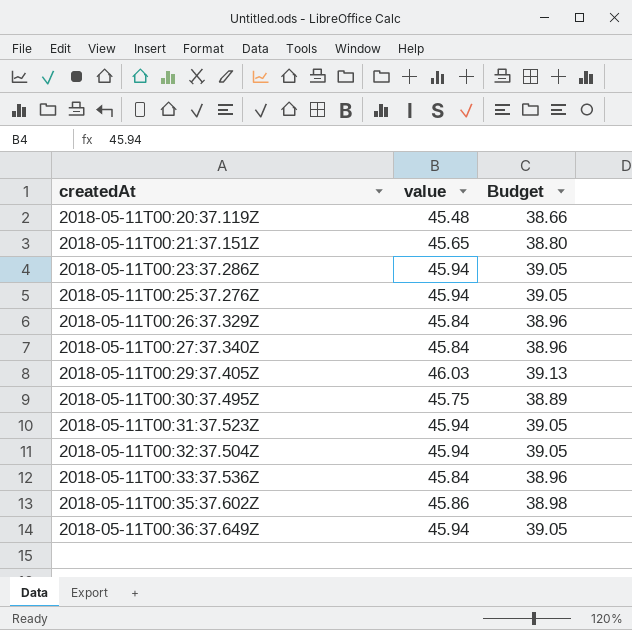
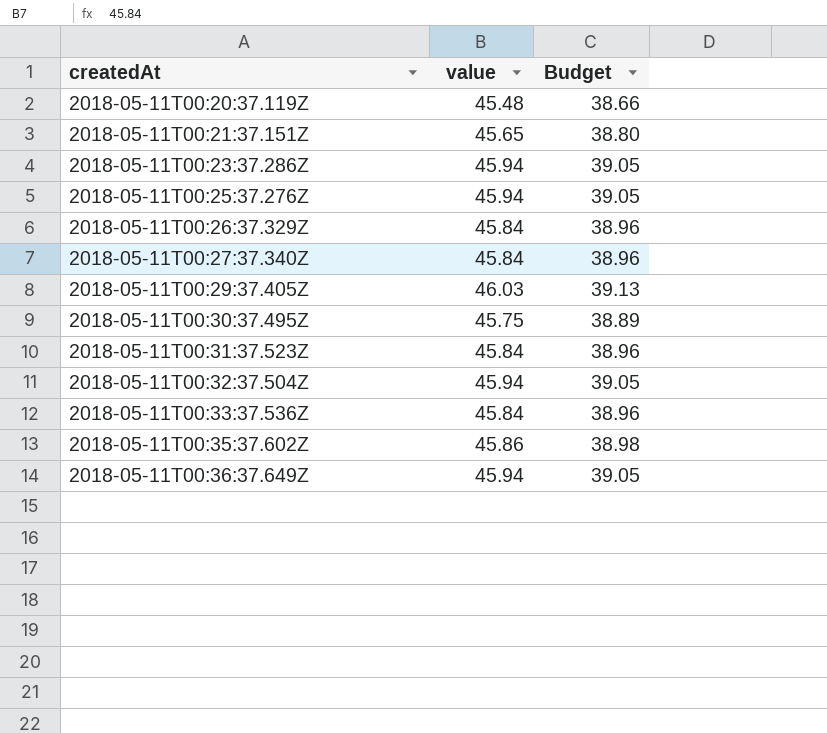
2018-05-11T00:31:37.523Z | value: 45.94 -> 45.84
2018-05-11T00:31:37.523Z | Budget: 39.05 -> 38.96

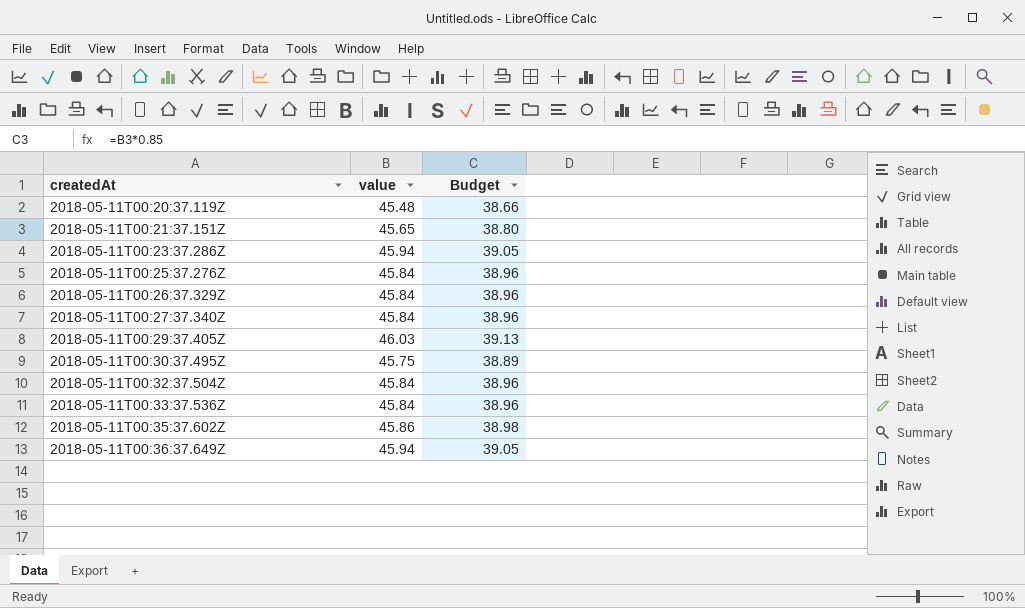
row 2018-05-11T00:31:37.523Z: 45.84 | 38.96 -> none
2018-05-11T00:25:37.276Z | value: 45.94 -> 45.84
2018-05-11T00:25:37.276Z | Budget: 39.05 -> 38.96
2018-05-11T00:32:37.504Z | value: 45.94 -> 45.84
2018-05-11T00:32:37.504Z | Budget: 39.05 -> 38.96

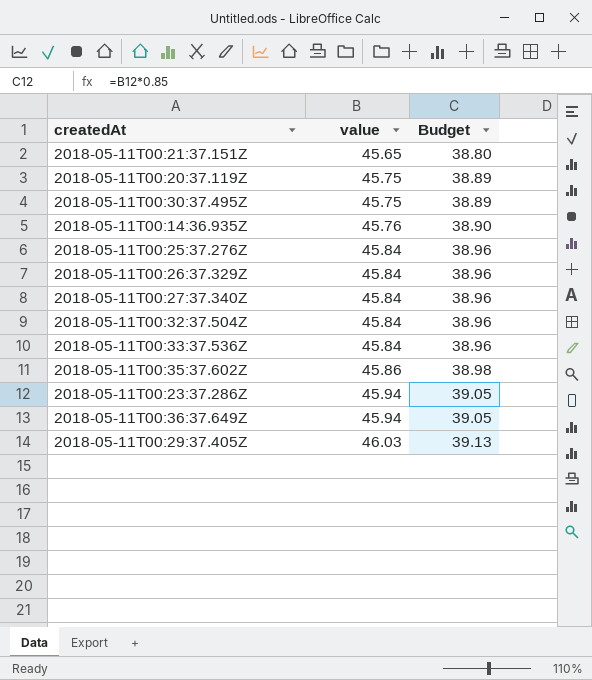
row order: createdAt ascending -> value ascending
2018-05-11T00:20:37.119Z | value: 45.48 -> 45.75
2018-05-11T00:20:37.119Z | Budget: 38.66 -> 38.89
row 2018-05-11T00:14:36.935Z: none -> 45.76 | 38.90

